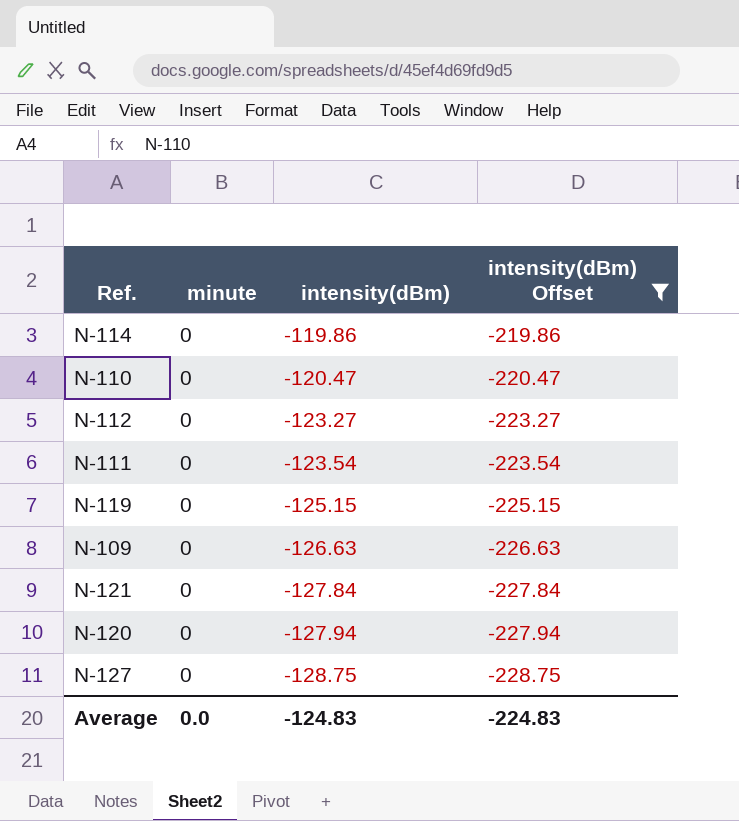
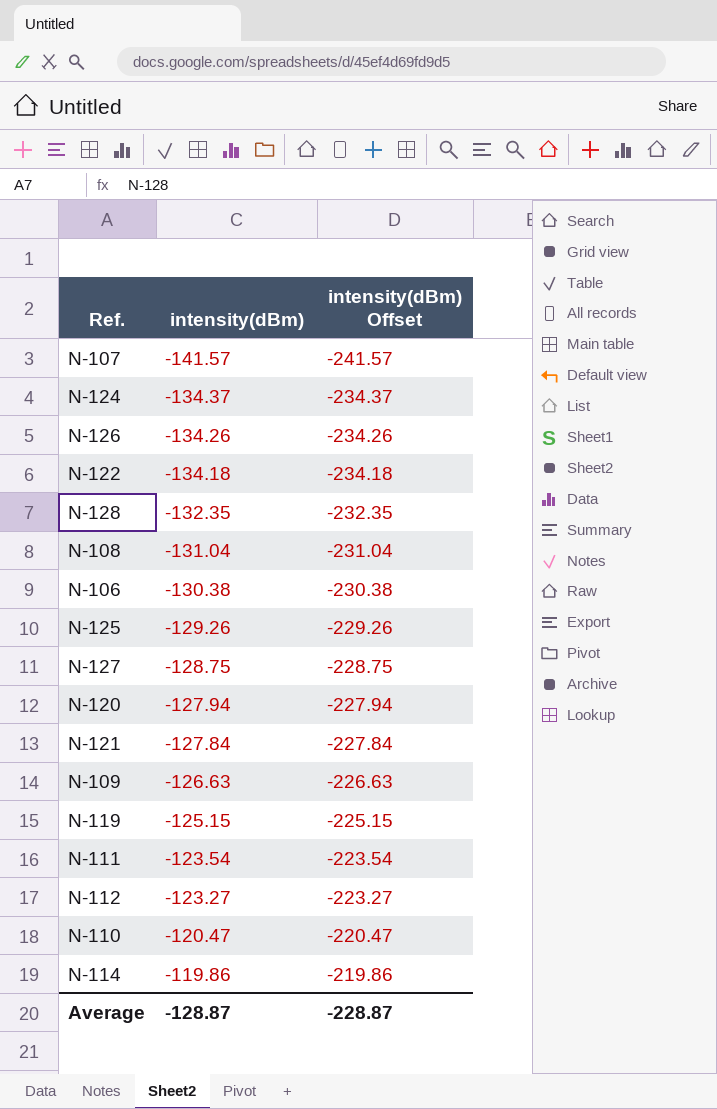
filter: intensity(dBm) Offset >= -228.75 -> none
row order: intensity(dBm) descending -> intensity(dBm) ascending
column minute | position: 2 -> none
Average | intensity(dBm): -124.83 -> -128.87
Average | intensity(dBm) Offset: -224.83 -> -228.87

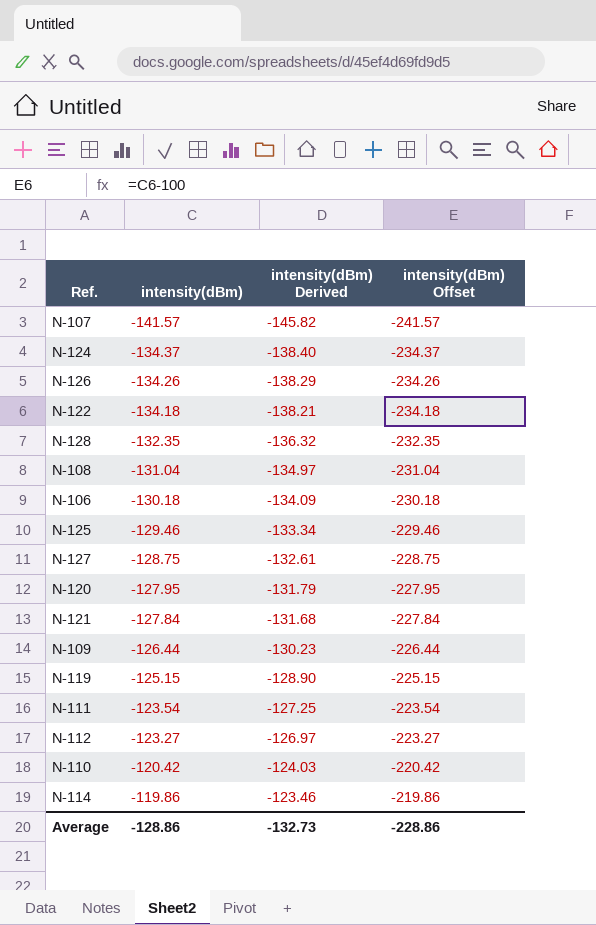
column intensity(dBm) Derived | formula: none -> [intensity(dBm)] * 1.03
N-106 | intensity(dBm): -130.38 -> -130.18
N-106 | intensity(dBm) Offset: -230.38 -> -230.18
N-125 | intensity(dBm): -129.26 -> -129.46
N-125 | intensity(dBm) Offset: -229.26 -> -229.46
N-120 | intensity(dBm): -127.94 -> -127.95
N-120 | intensity(dBm) Offset: -227.94 -> -227.95
N-109 | intensity(dBm): -126.63 -> -126.44
N-109 | intensity(dBm) Offset: -226.63 -> -226.44
N-110 | intensity(dBm): -120.47 -> -120.42
N-110 | intensity(dBm) Offset: -220.47 -> -220.42
Average | intensity(dBm): -128.87 -> -128.86
Average | intensity(dBm) Offset: -228.87 -> -228.86

